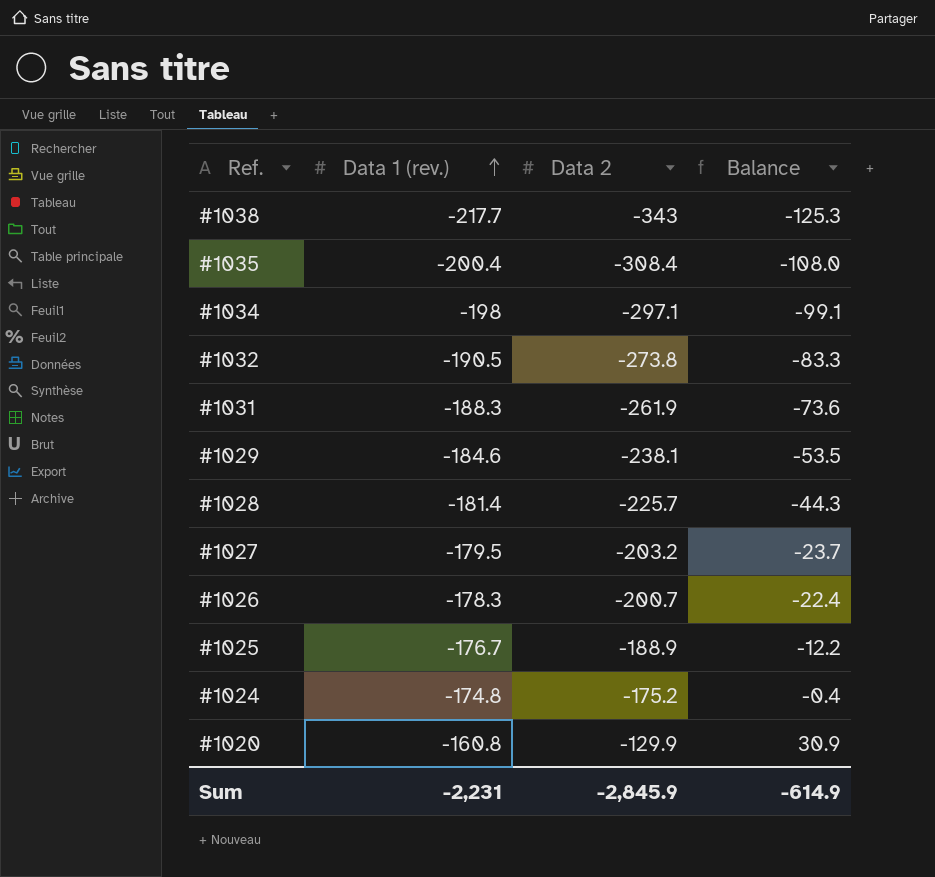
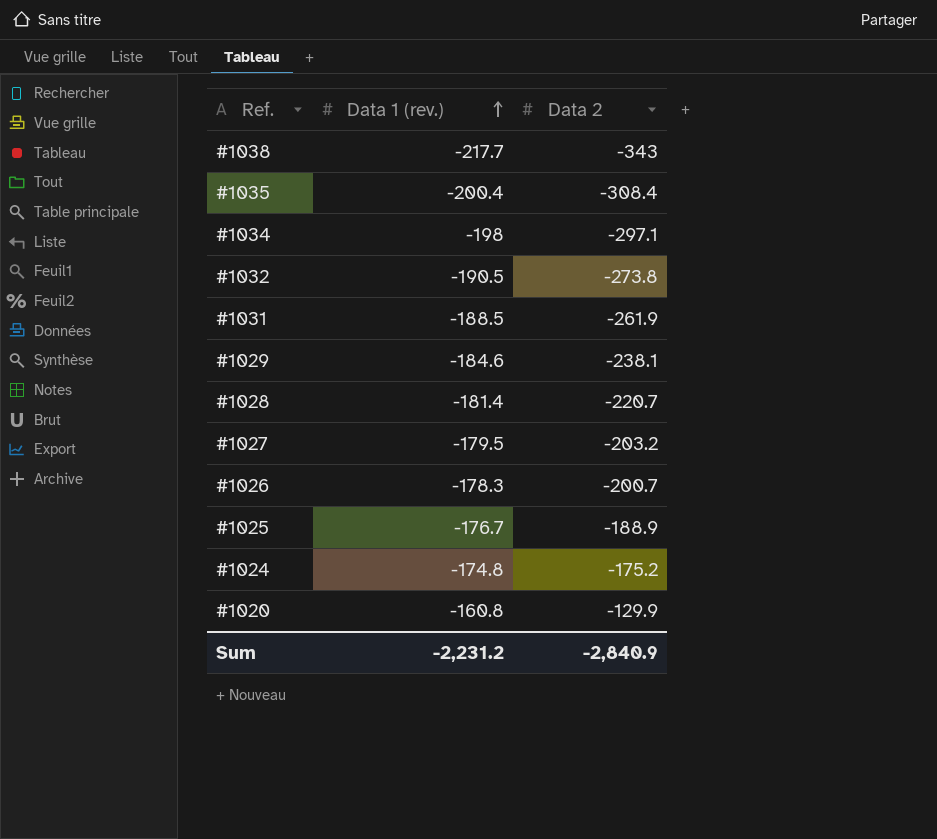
column Balance | formula: [Data 2] - [Data 1 (rev.)] -> none
#1031 | Data 1 (rev.): -188.3 -> -188.5
#1028 | Data 2: -225.7 -> -220.7
Sum | Data 1 (rev.): -2,231 -> -2,231.2
Sum | Data 2: -2,845.9 -> -2,840.9

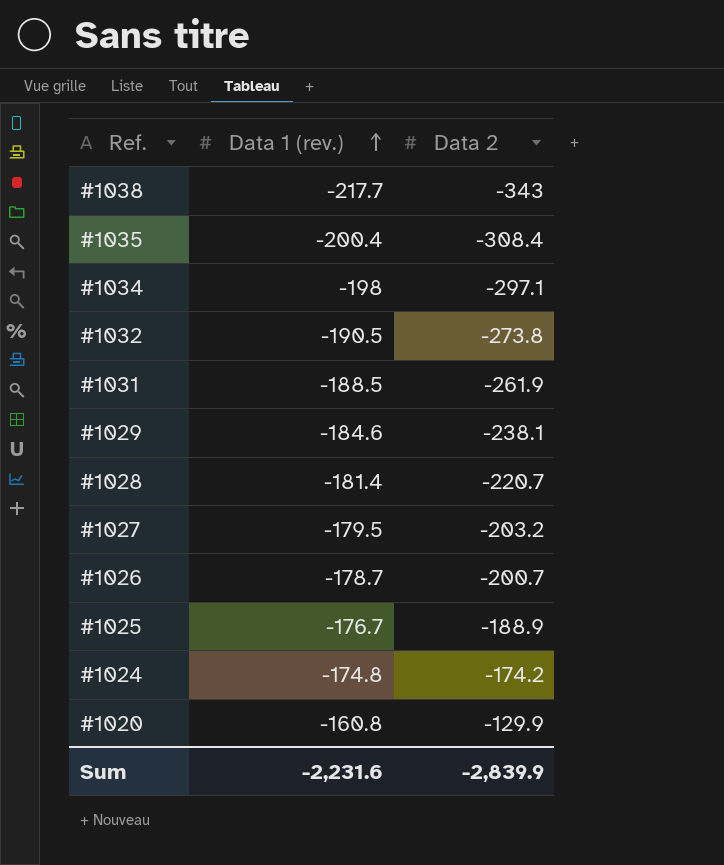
#1026 | Data 1 (rev.): -178.3 -> -178.7
#1024 | Data 2: -175.2 -> -174.2
Sum | Data 1 (rev.): -2,231.2 -> -2,231.6
Sum | Data 2: -2,840.9 -> -2,839.9

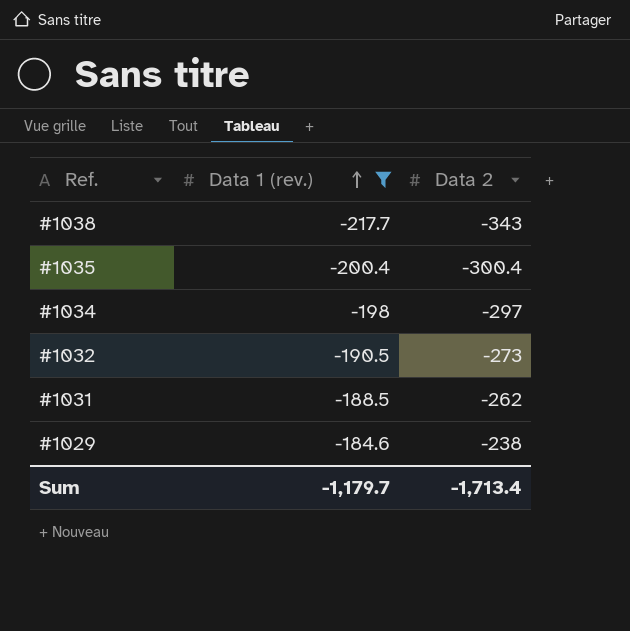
filter: none -> Data 1 (rev.) <= -184.6
#1035 | Data 2: -308.4 -> -300.4
#1034 | Data 2: -297.1 -> -297
#1032 | Data 2: -273.8 -> -273
#1031 | Data 2: -261.9 -> -262
#1029 | Data 2: -238.1 -> -238
Sum | Data 1 (rev.): -2,231.6 -> -1,179.7
Sum | Data 2: -2,839.9 -> -1,713.4

